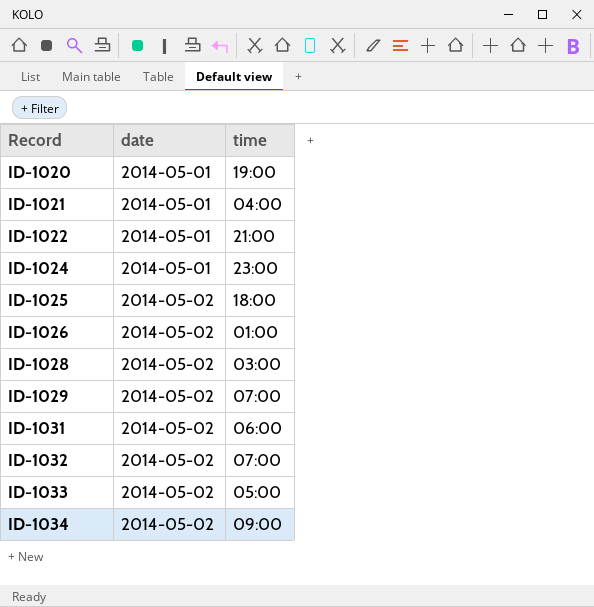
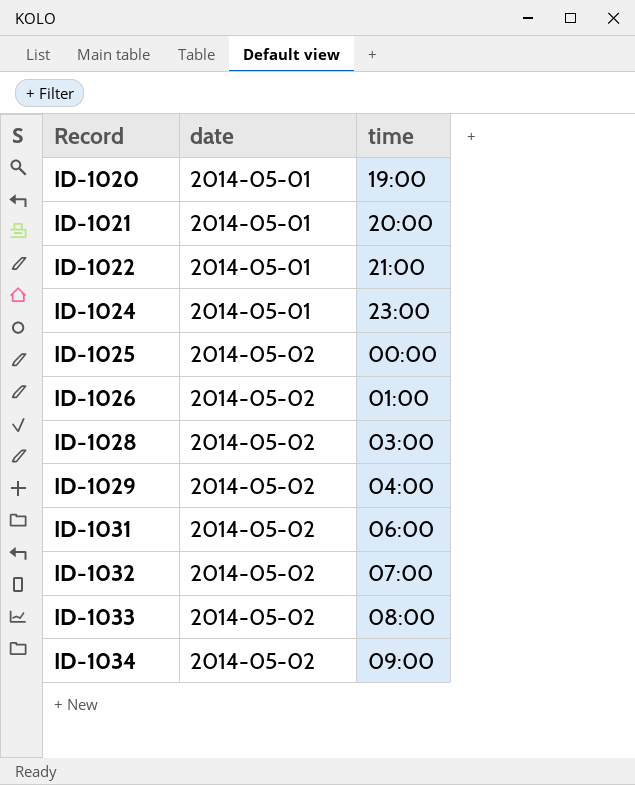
ID-1021 | time: 04:00 -> 20:00
ID-1025 | time: 18:00 -> 00:00
ID-1029 | time: 07:00 -> 04:00
ID-1033 | time: 05:00 -> 08:00

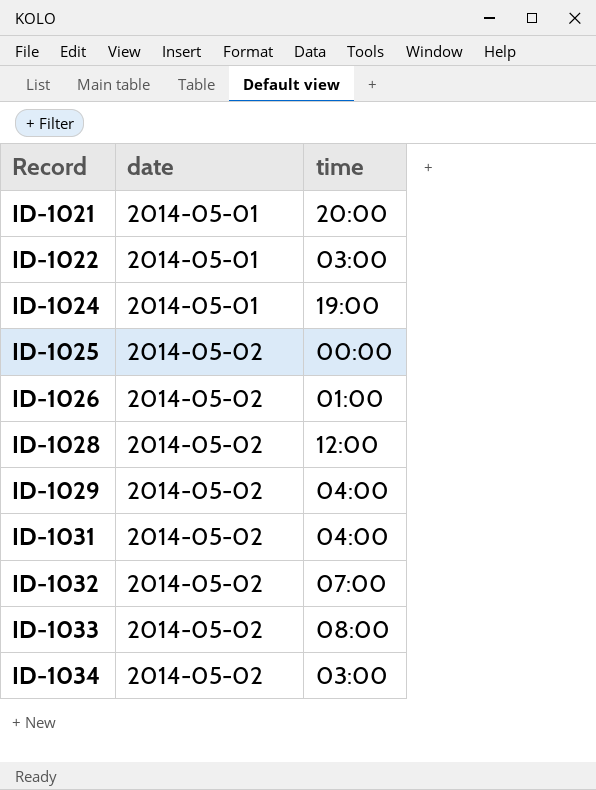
row ID-1020: 2014-05-01 | 19:00 -> none
ID-1022 | time: 21:00 -> 03:00
ID-1024 | time: 23:00 -> 19:00
ID-1028 | time: 03:00 -> 12:00
ID-1031 | time: 06:00 -> 04:00
ID-1034 | time: 09:00 -> 03:00

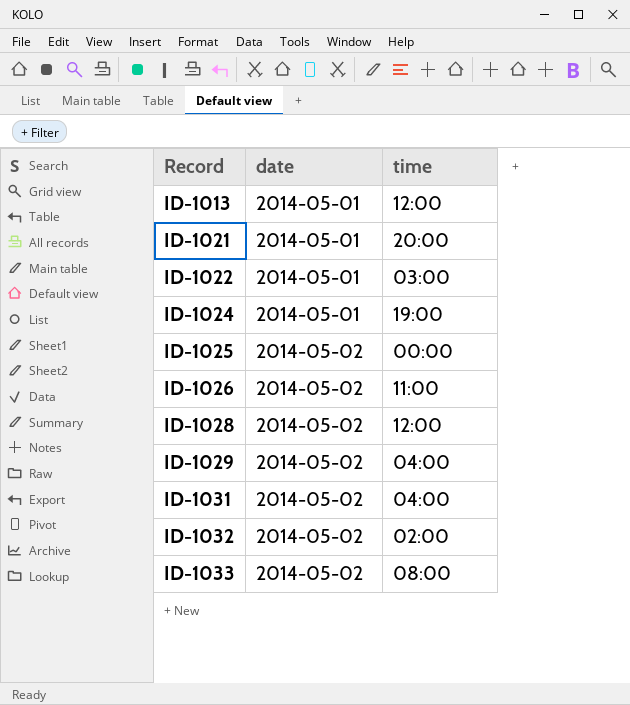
row ID-1034: 2014-05-02 | 03:00 -> none
row ID-1013: none -> 2014-05-01 | 12:00
ID-1026 | time: 01:00 -> 11:00
ID-1032 | time: 07:00 -> 02:00

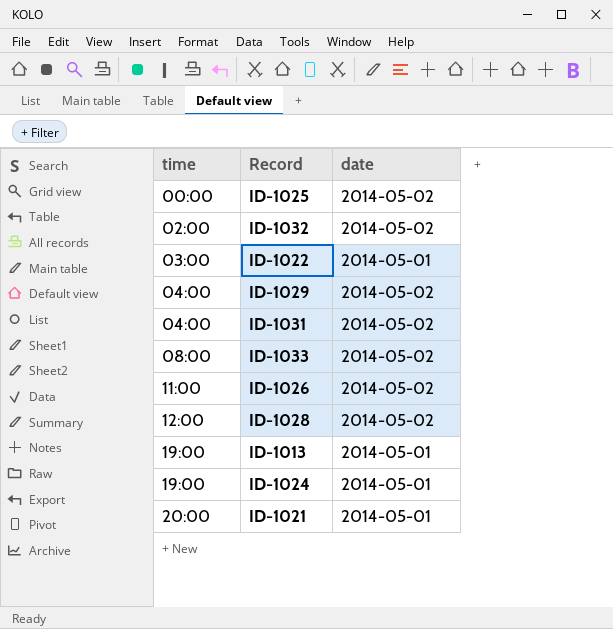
row order: Record ascending -> time ascending
column time | position: 3 -> 1
ID-1013 | time: 12:00 -> 19:00

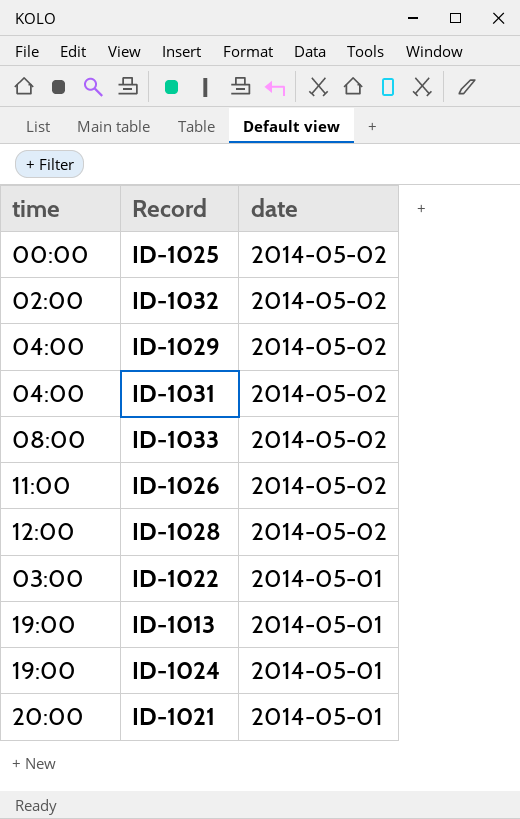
row order: time ascending -> date descending

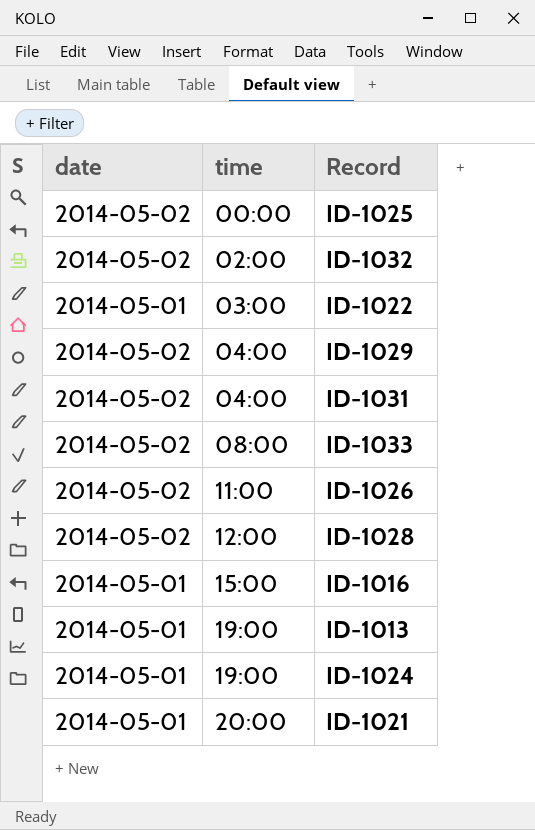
row order: date descending -> time ascending
column date | position: 3 -> 1
row ID-1016: none -> 2014-05-01 | 15:00

